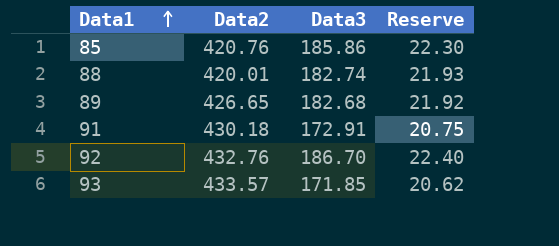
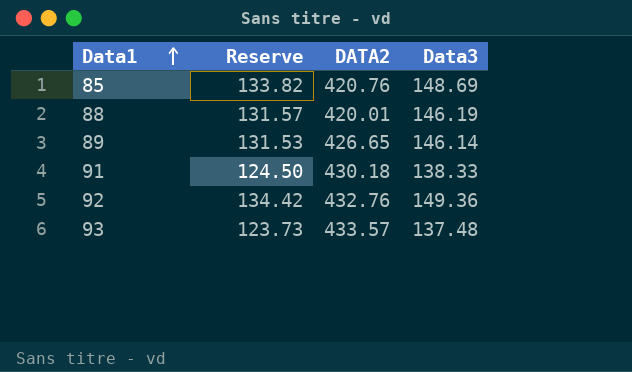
column Reserve | formula: [Data3] * 0.12 -> [Data3] * 0.9
column Reserve | position: 4 -> 2
column name: Data2 -> DATA2
85 | Data3: 185.86 -> 148.69
88 | Data3: 182.74 -> 146.19
89 | Data3: 182.68 -> 146.14
91 | Data3: 172.91 -> 138.33
92 | Data3: 186.70 -> 149.36
93 | Data3: 171.85 -> 137.48

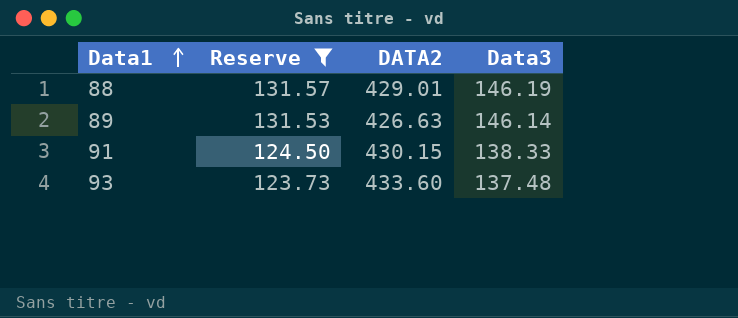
filter: none -> Reserve <= 131.57
88 | DATA2: 420.01 -> 429.01
89 | DATA2: 426.65 -> 426.63
91 | DATA2: 430.18 -> 430.15
93 | DATA2: 433.57 -> 433.60

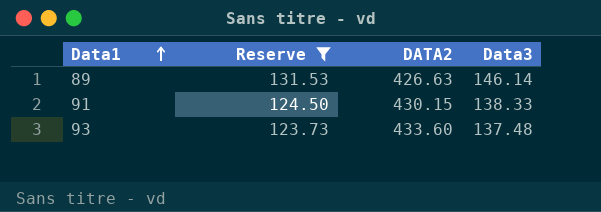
row 88: 131.57 | 429.01 | 146.19 -> none

